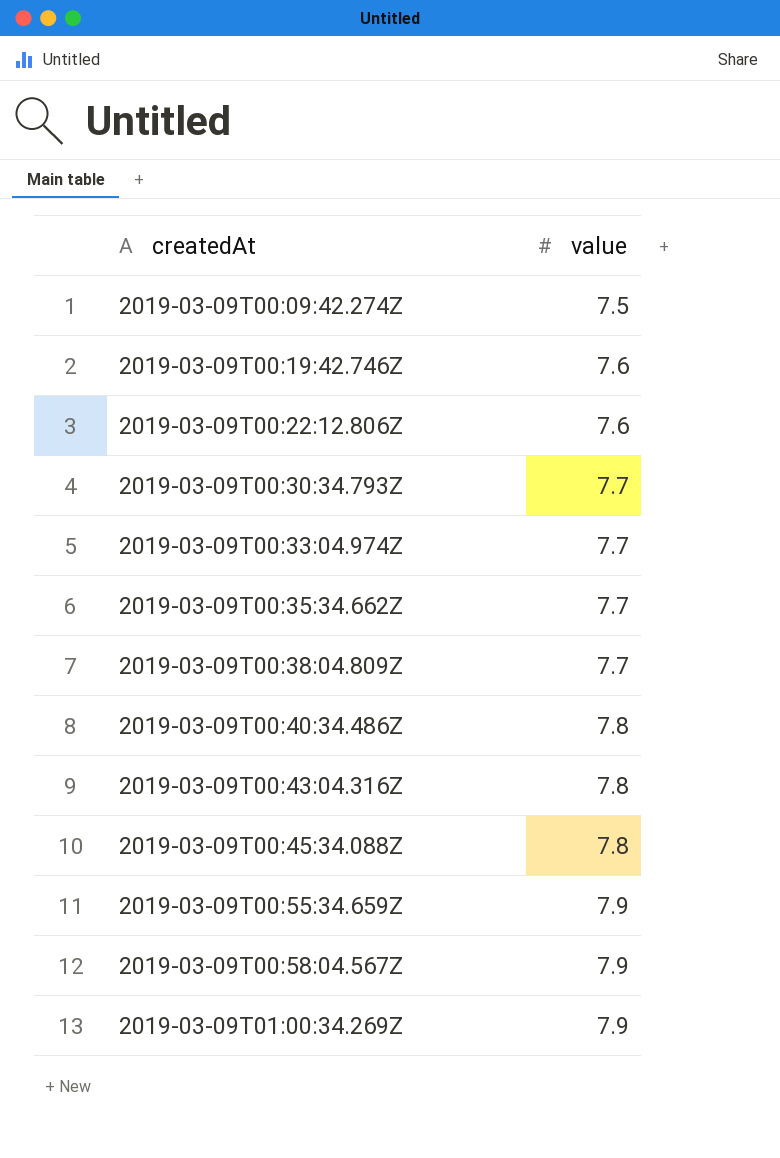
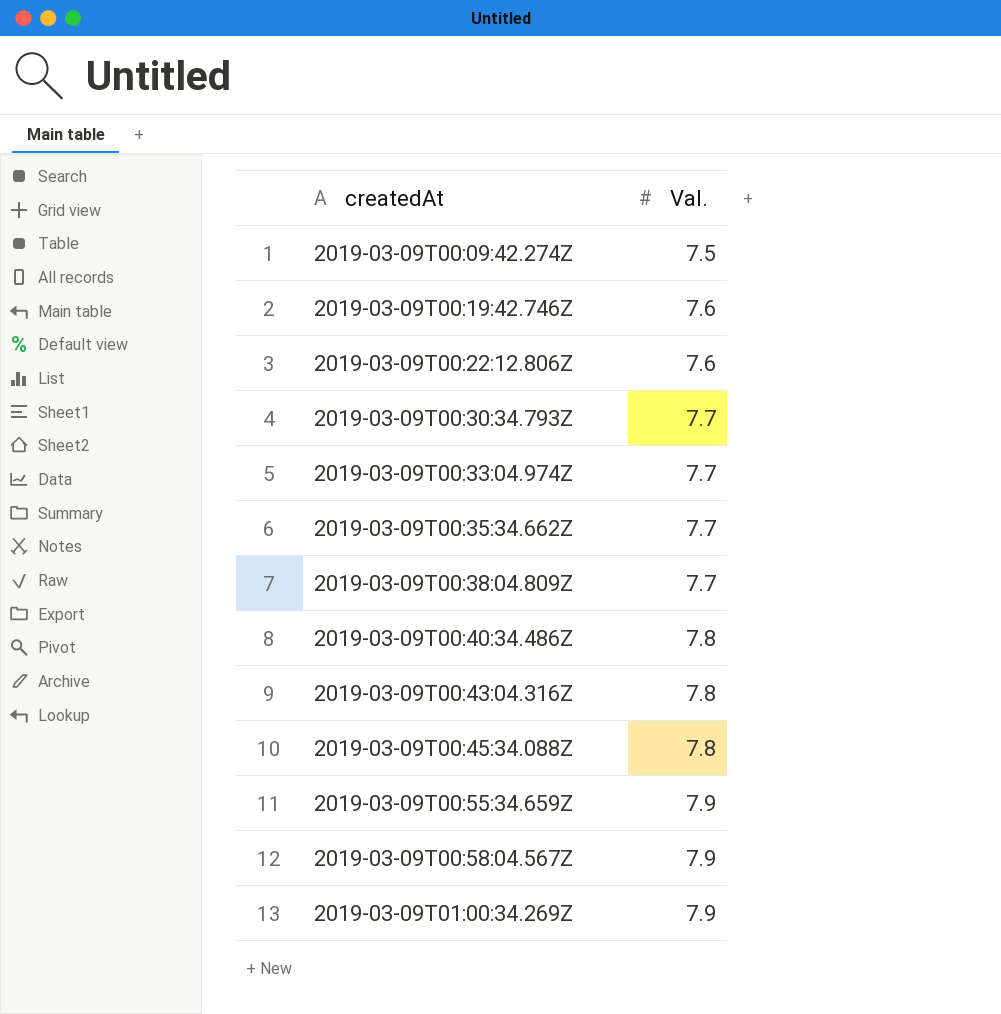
column name: value -> Val.

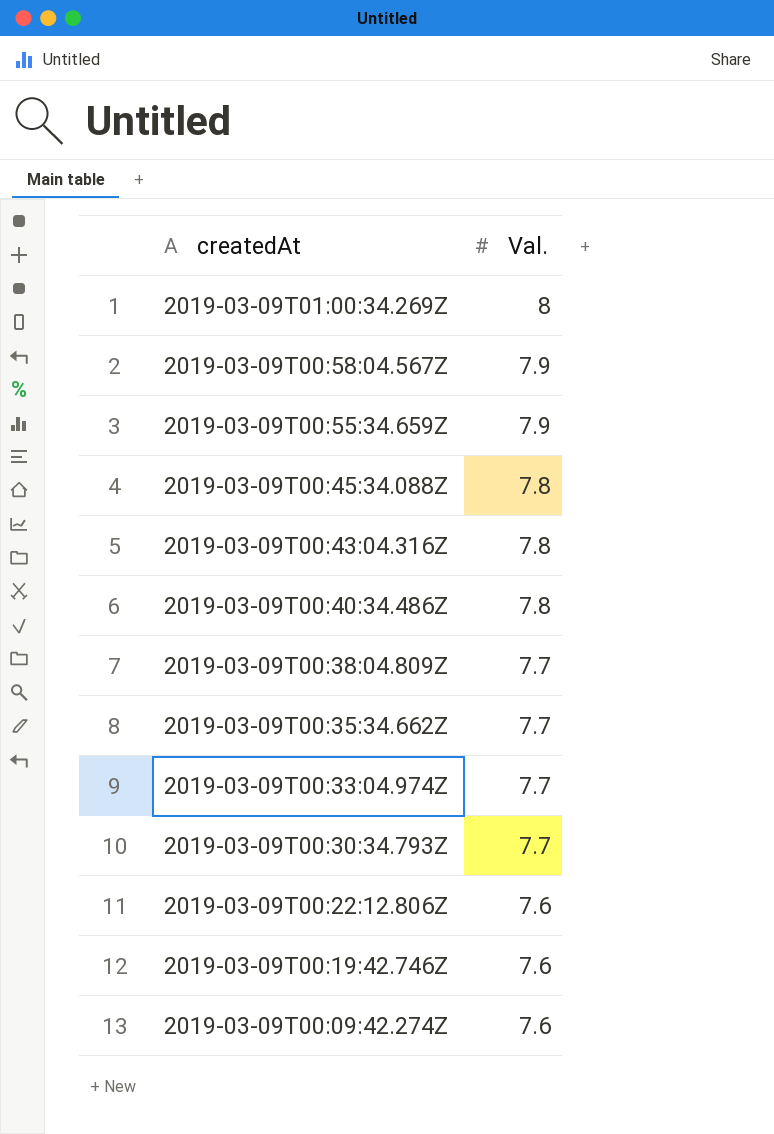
row order: createdAt ascending -> createdAt descending
2019-03-09T01:00:34.269Z | Val.: 7.9 -> 8
2019-03-09T00:09:42.274Z | Val.: 7.5 -> 7.6

